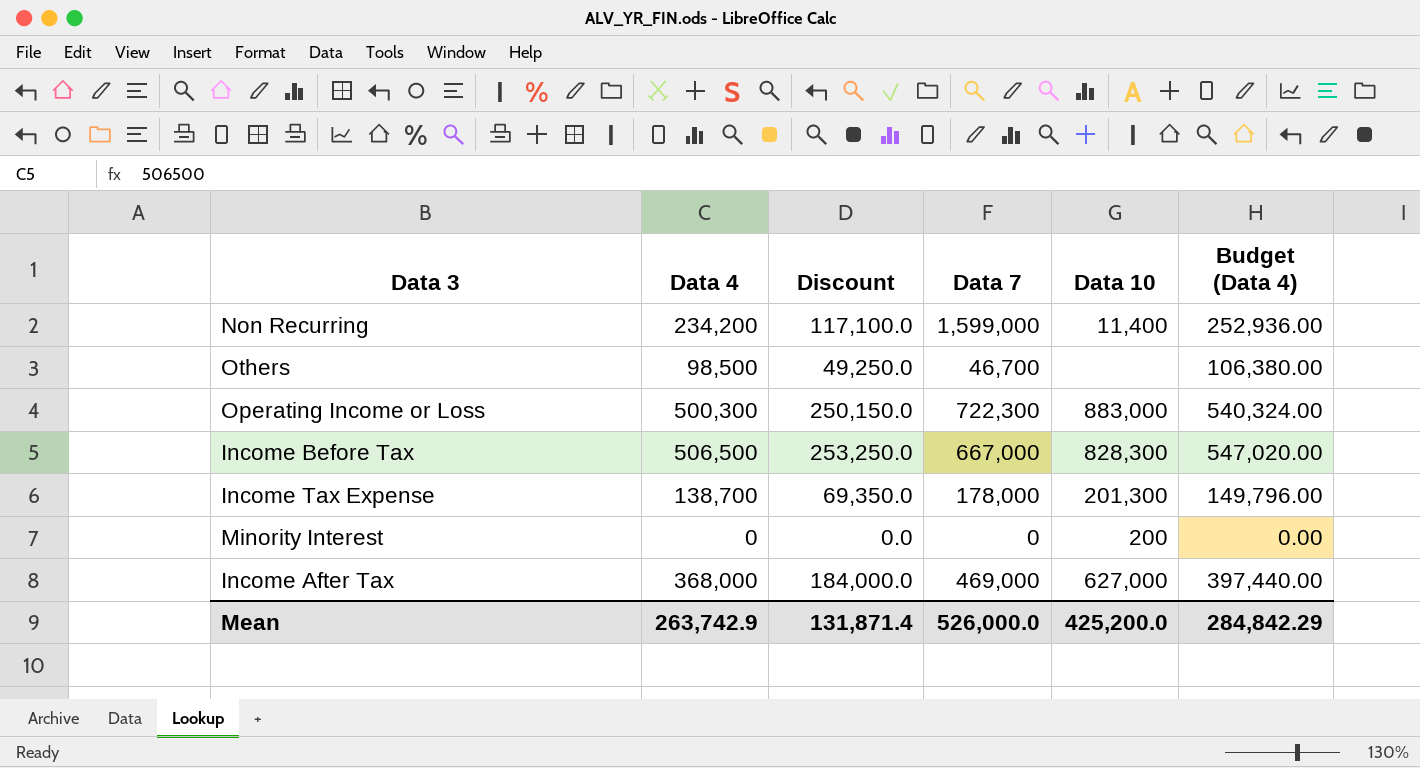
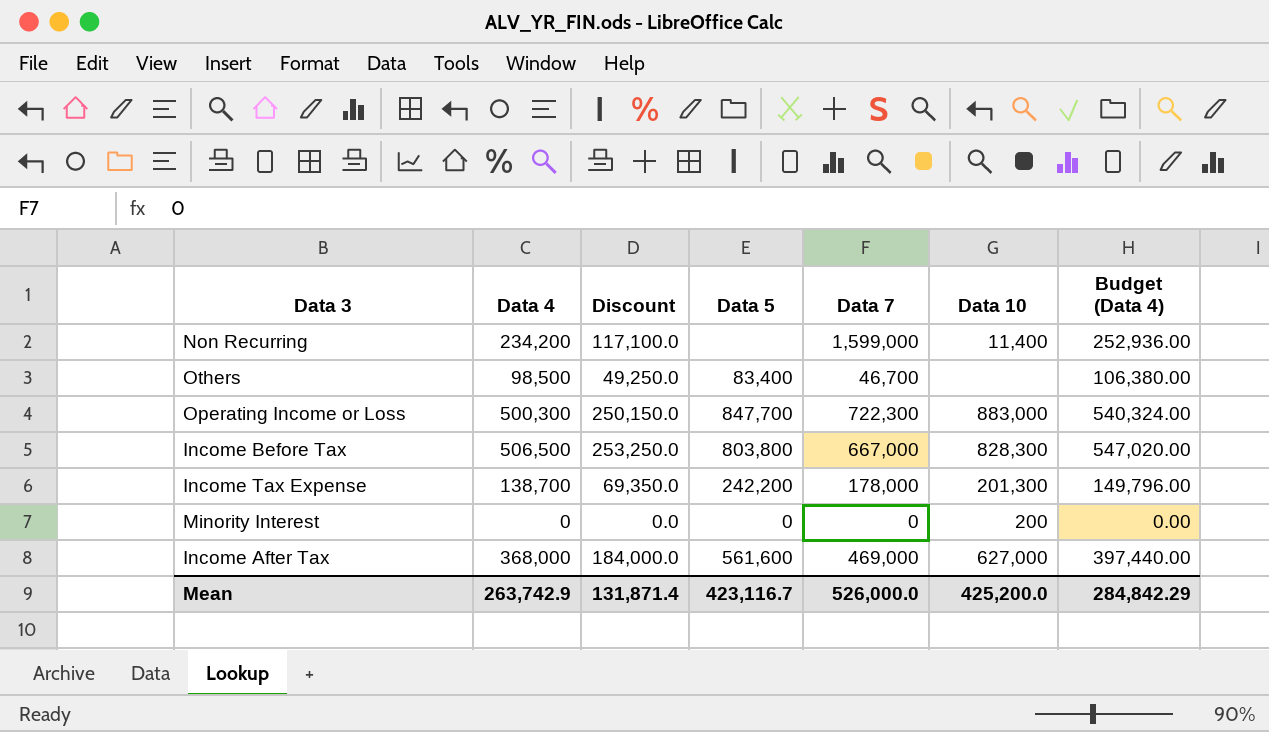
column Data 5 | position: none -> 4

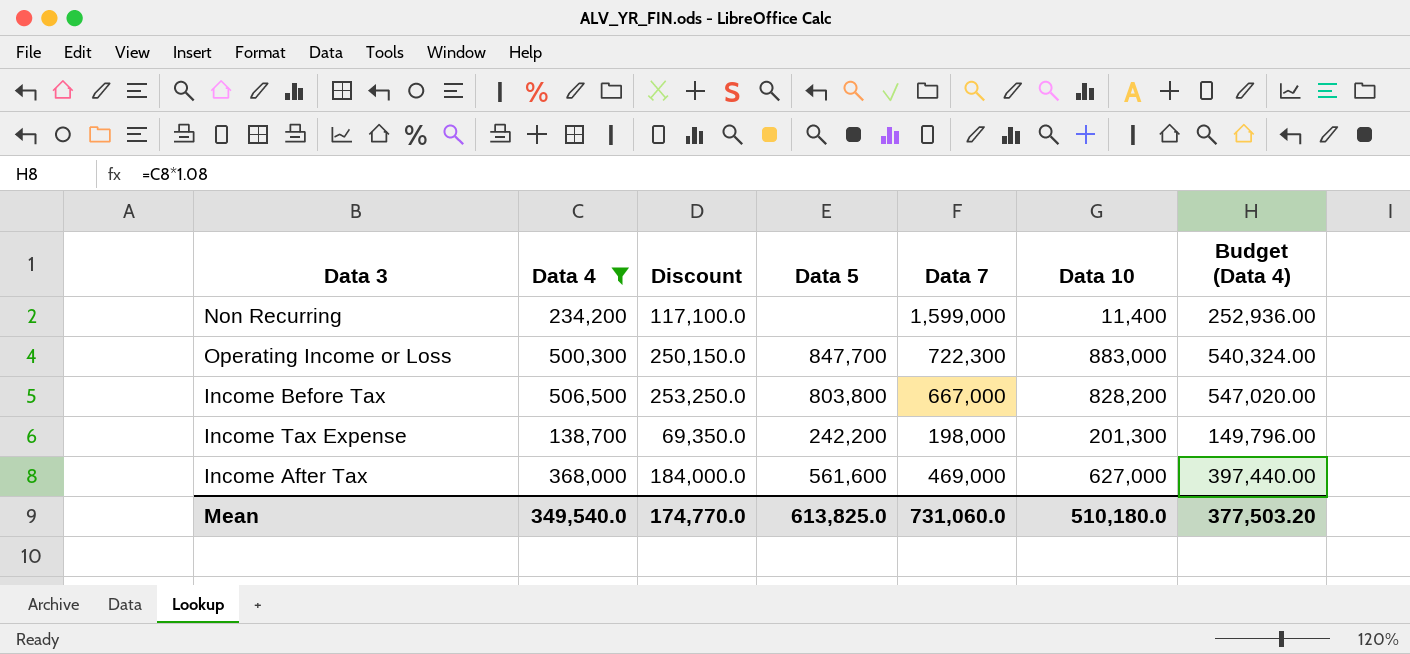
filter: none -> Data 4 >= 138,700
Income Before Tax | Data 10: 828,300 -> 828,200
Income Tax Expense | Data 7: 178,000 -> 198,000
Mean | Data 4: 263,742.9 -> 349,540.0
Mean | Discount: 131,871.4 -> 174,770.0
Mean | Data 5: 423,116.7 -> 613,825.0
Mean | Data 7: 526,000.0 -> 731,060.0
Mean | Data 10: 425,200.0 -> 510,180.0
Mean | Budget (Data 4): 284,842.29 -> 377,503.20

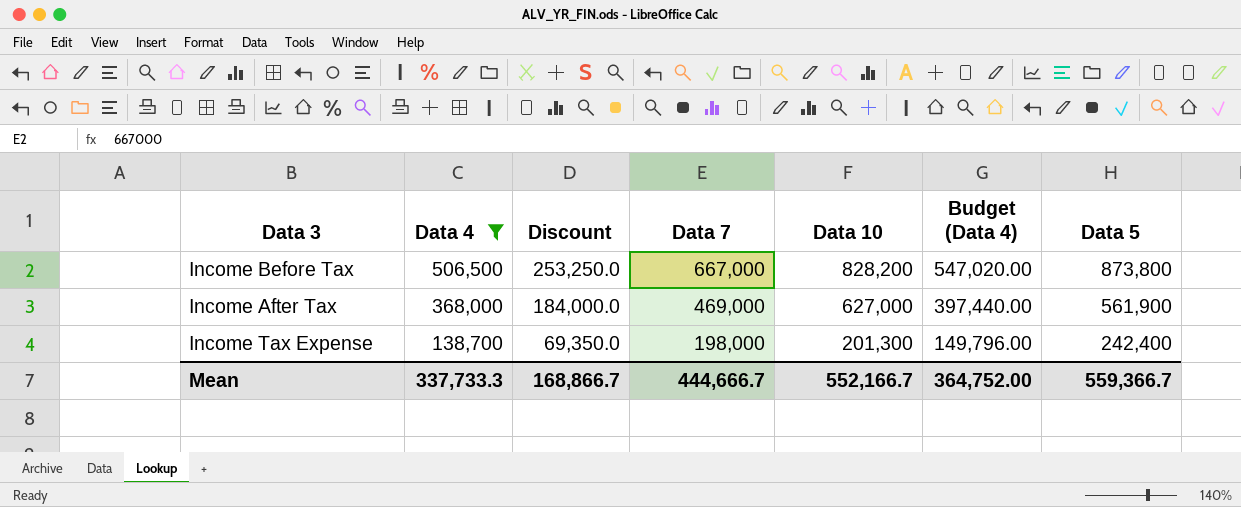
row order: none -> Data 4 descending
column Data 5 | position: 4 -> 7
row Non Recurring: 234,200 | 117,100.0 | none | 1,599,000 | 11,400 | 252,936.00 -> none
row Operating Income or Loss: 500,300 | 250,150.0 | 847,700 | 722,300 | 883,000 | 540,324.00 -> none
Income Before Tax | Data 5: 803,800 -> 873,800
Income After Tax | Data 5: 561,600 -> 561,900
Income Tax Expense | Data 5: 242,200 -> 242,400
Mean | Data 4: 349,540.0 -> 337,733.3
Mean | Discount: 174,770.0 -> 168,866.7
Mean | Data 7: 731,060.0 -> 444,666.7
Mean | Data 10: 510,180.0 -> 552,166.7
Mean | Budget (Data 4): 377,503.20 -> 364,752.00
Mean | Data 5: 613,825.0 -> 559,366.7

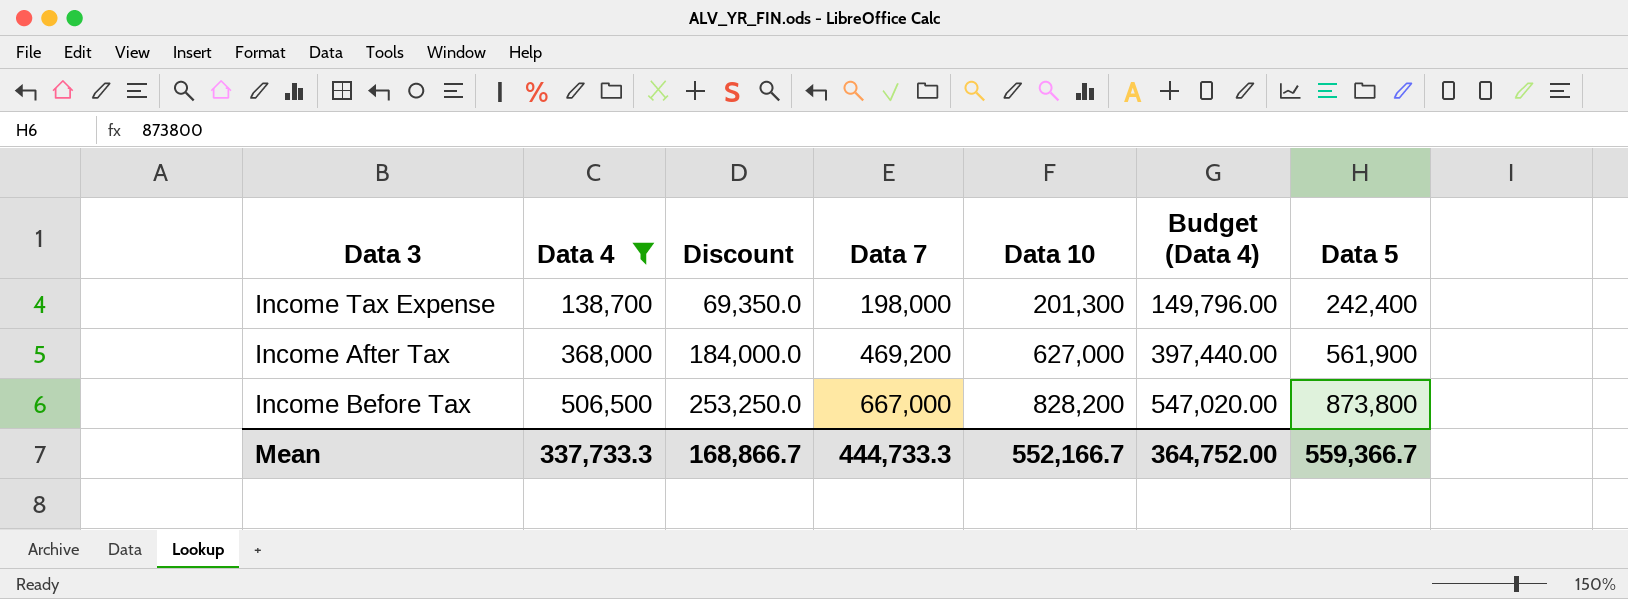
row order: Data 4 descending -> Data 4 ascending
Income After Tax | Data 7: 469,000 -> 469,200
Mean | Data 7: 444,666.7 -> 444,733.3

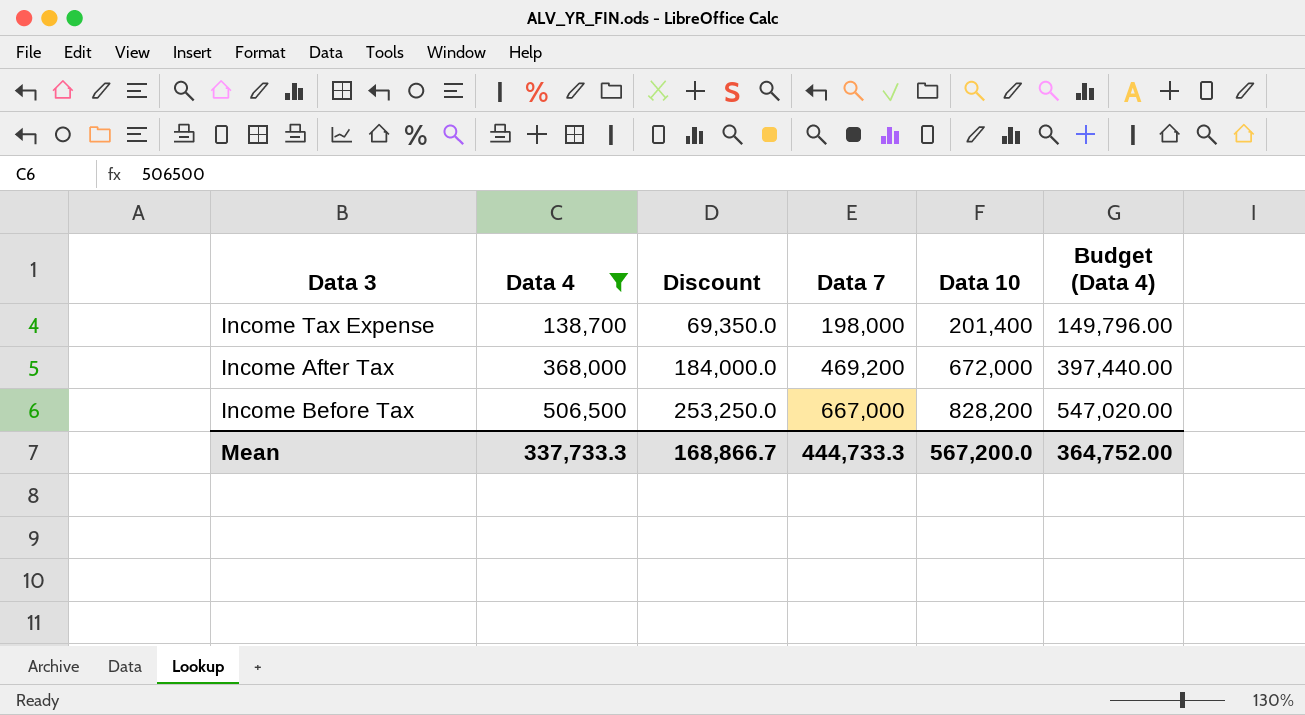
column Data 5 | position: 7 -> none
Income Tax Expense | Data 10: 201,300 -> 201,400
Income After Tax | Data 10: 627,000 -> 672,000
Mean | Data 10: 552,166.7 -> 567,200.0

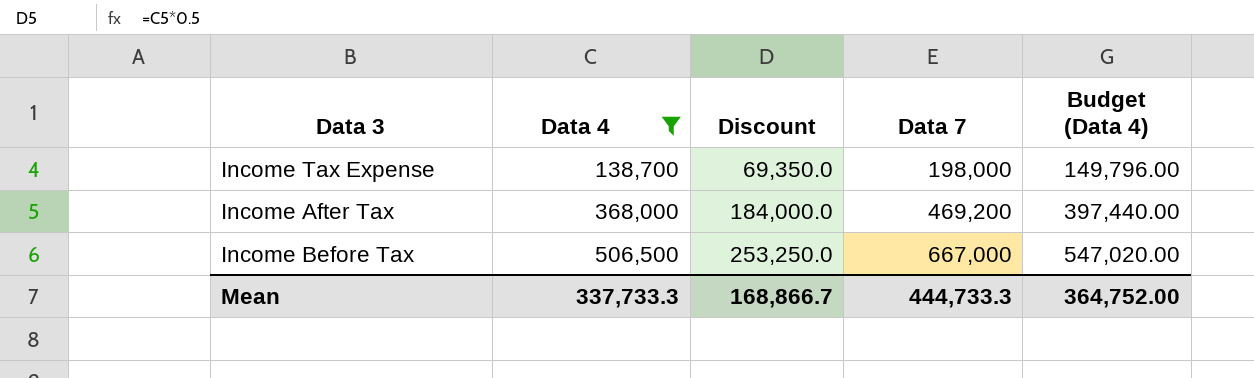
column Data 10 | position: 5 -> none

